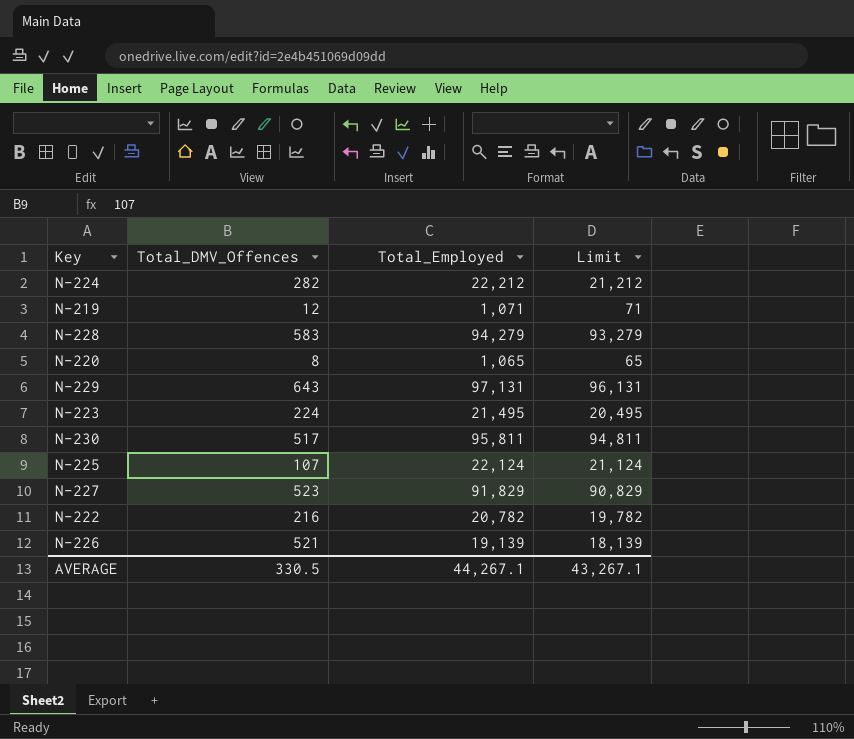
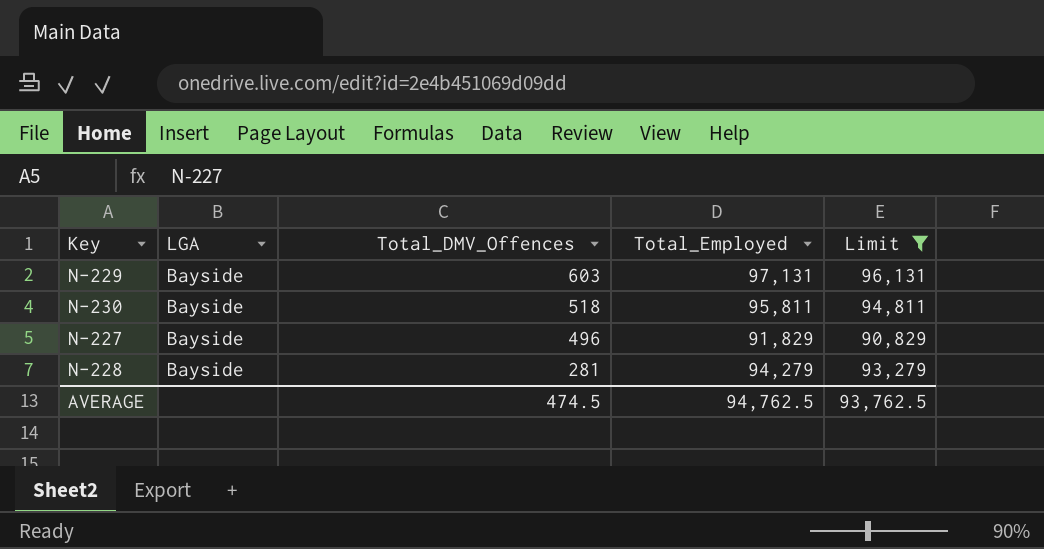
filter: none -> Limit >= 90,829
row order: none -> Total_DMV_Offences descending
column LGA | position: none -> 2
N-229 | Total_DMV_Offences: 643 -> 603
N-230 | Total_DMV_Offences: 517 -> 518
N-227 | Total_DMV_Offences: 523 -> 496
N-228 | Total_DMV_Offences: 583 -> 281
AVERAGE | Total_DMV_Offences: 330.5 -> 474.5
AVERAGE | Total_Employed: 44,267.1 -> 94,762.5
AVERAGE | Limit: 43,267.1 -> 93,762.5

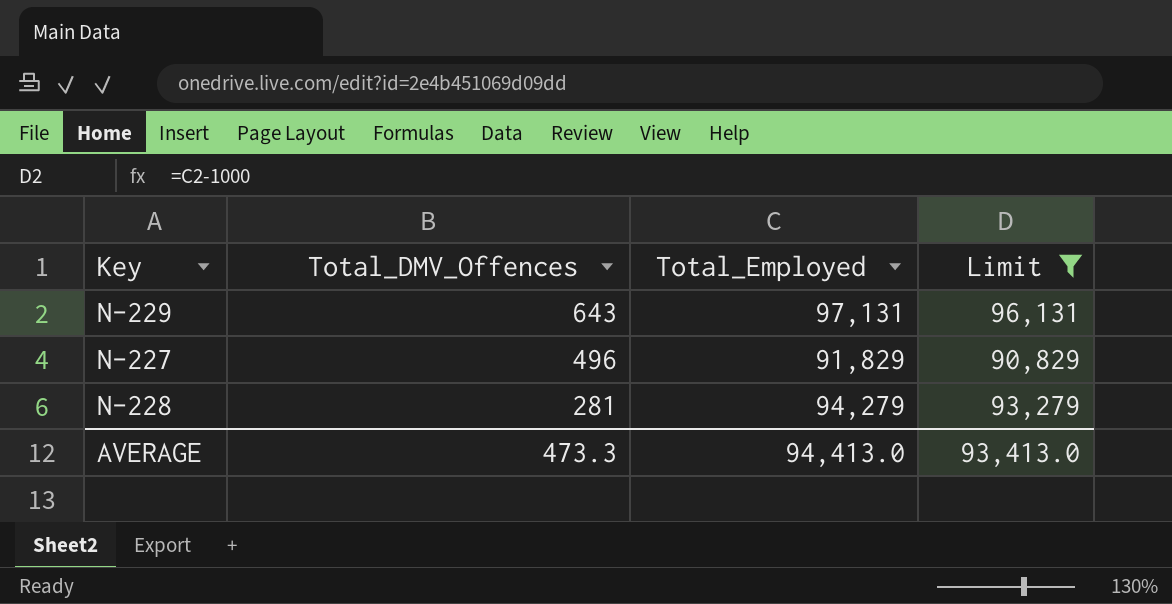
column LGA | position: 2 -> none
row N-230: Bayside | 518 | 95,811 | 94,811 -> none
N-229 | Total_DMV_Offences: 603 -> 643
AVERAGE | Total_DMV_Offences: 474.5 -> 473.3
AVERAGE | Total_Employed: 94,762.5 -> 94,413.0
AVERAGE | Limit: 93,762.5 -> 93,413.0

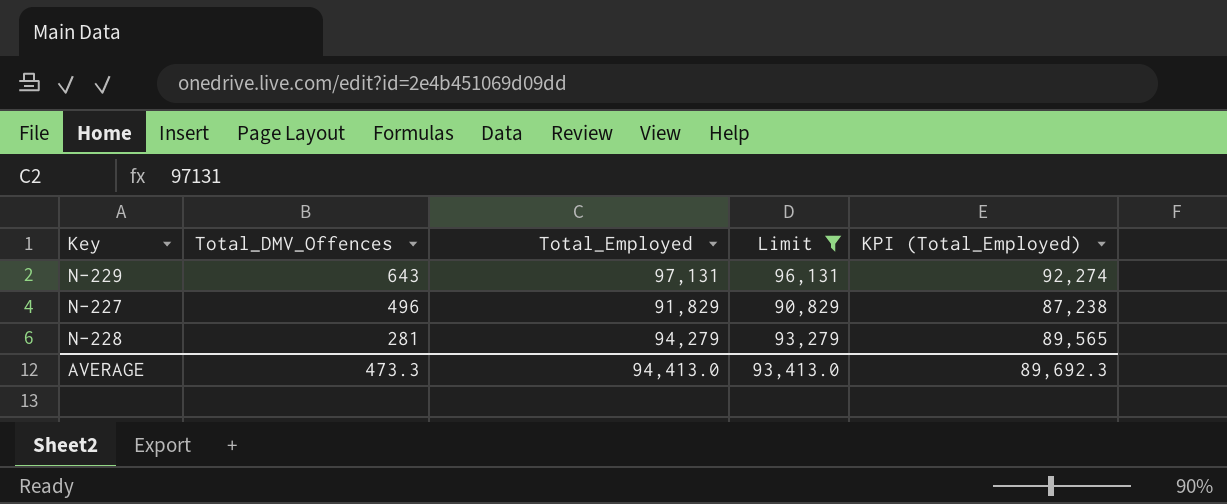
column KPI (Total_Employed) | formula: none -> [Total_Employed] * 0.95

